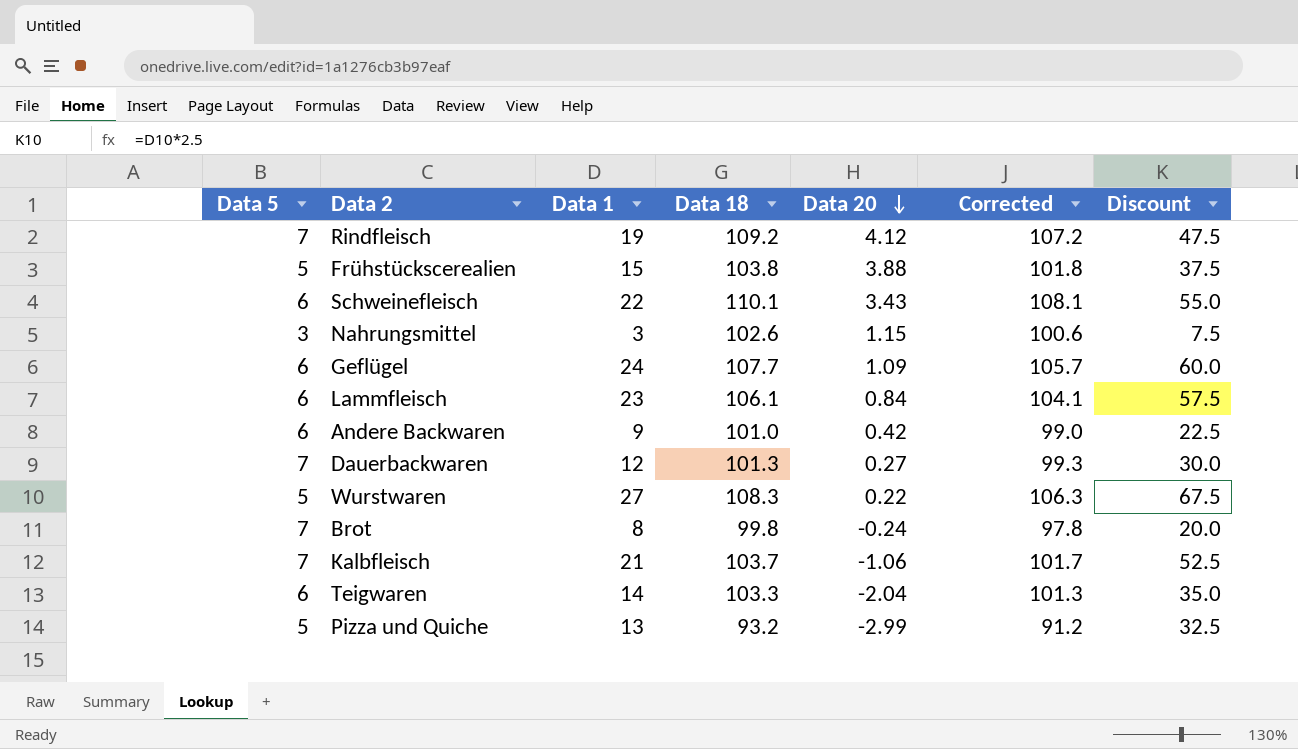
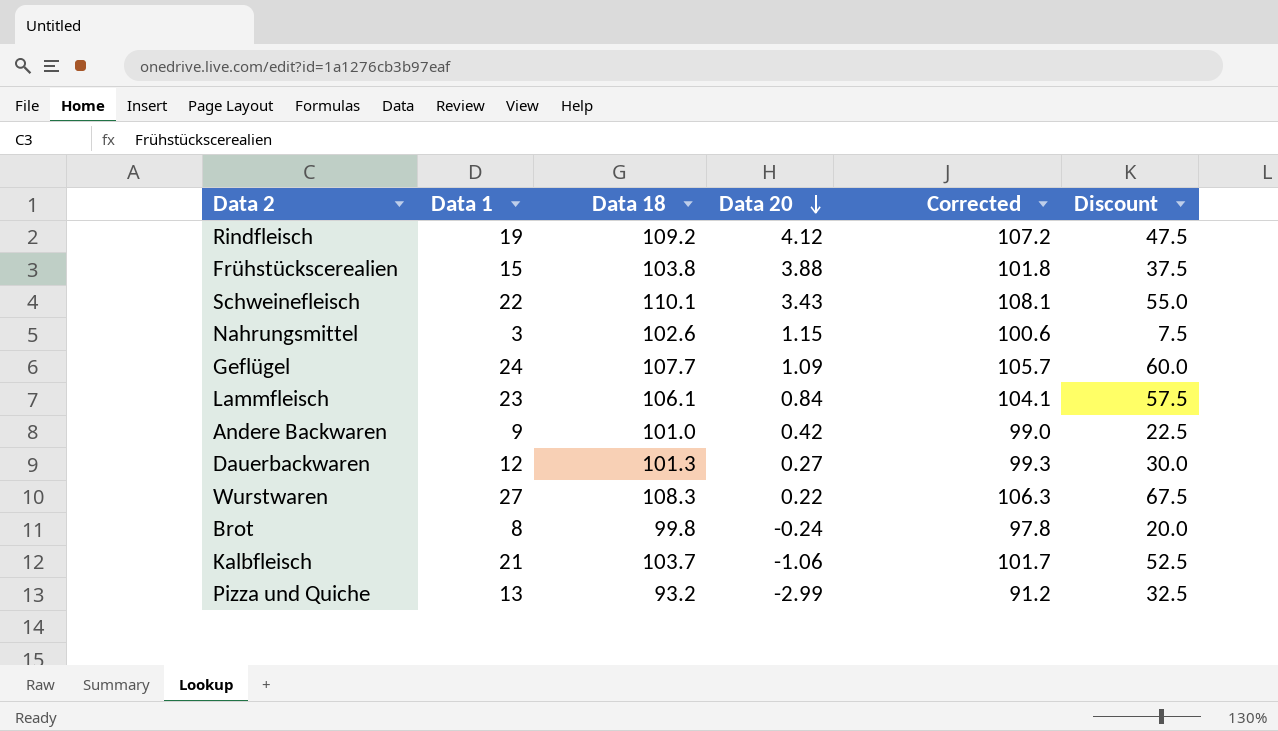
column Data 5 | position: 1 -> none
row Teigwaren: 6 | 14 | 103.3 | -2.04 | 101.3 | 35.0 -> none

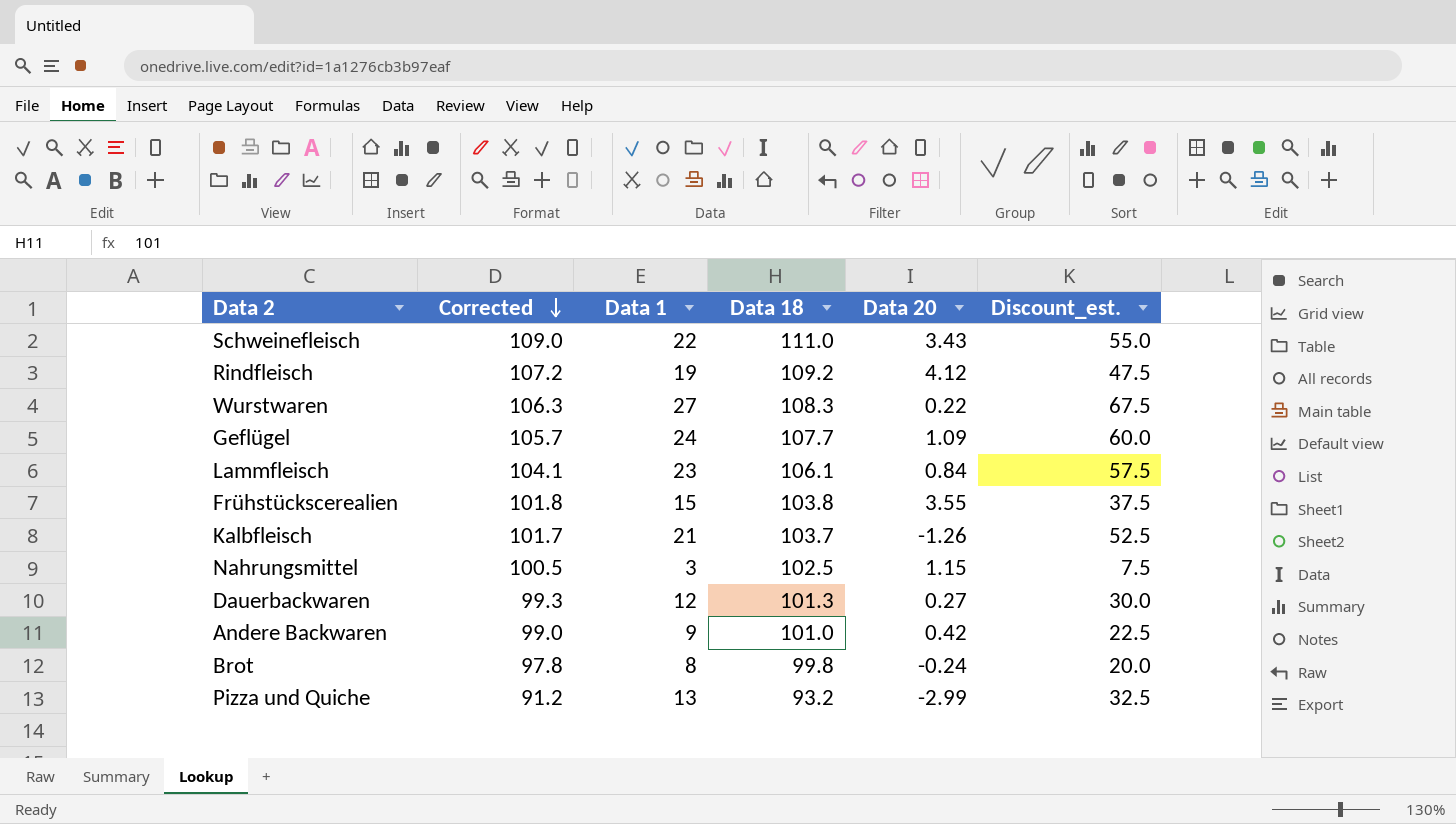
row order: Data 20 descending -> Corrected descending
column Corrected | position: 5 -> 2
column name: Discount -> Discount_est.
Schweinefleisch | Corrected: 108.1 -> 109.0
Schweinefleisch | Data 18: 110.1 -> 111.0
Frühstückscerealien | Data 20: 3.88 -> 3.55
Kalbfleisch | Data 20: -1.06 -> -1.26
Nahrungsmittel | Corrected: 100.6 -> 100.5
Nahrungsmittel | Data 18: 102.6 -> 102.5

